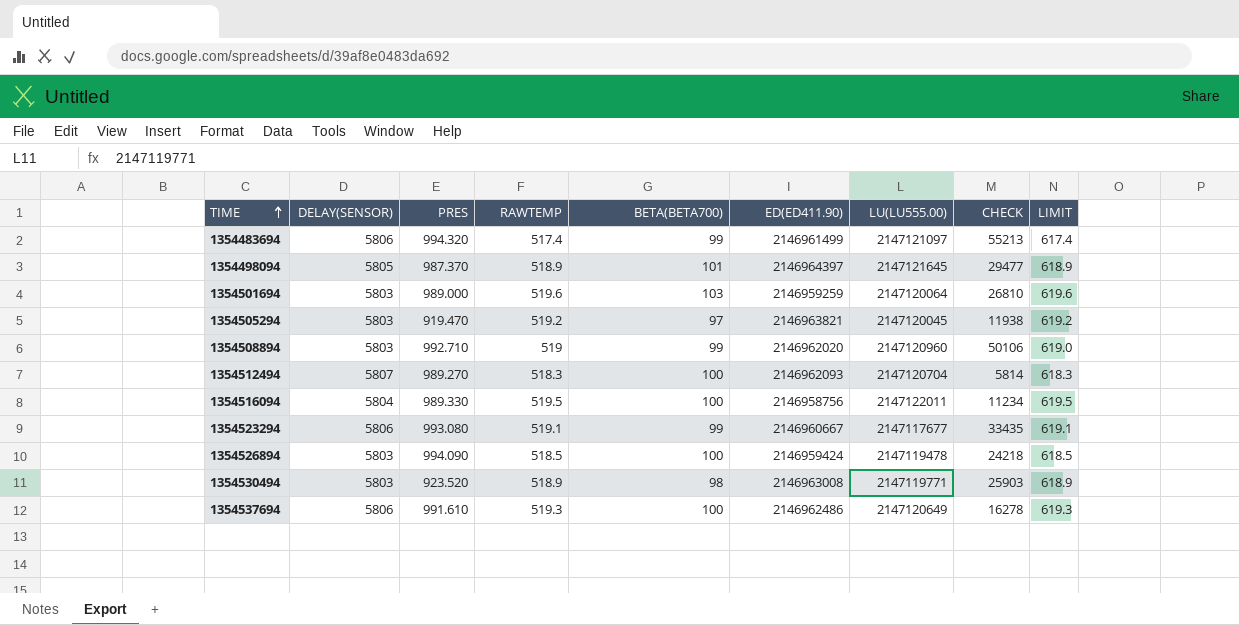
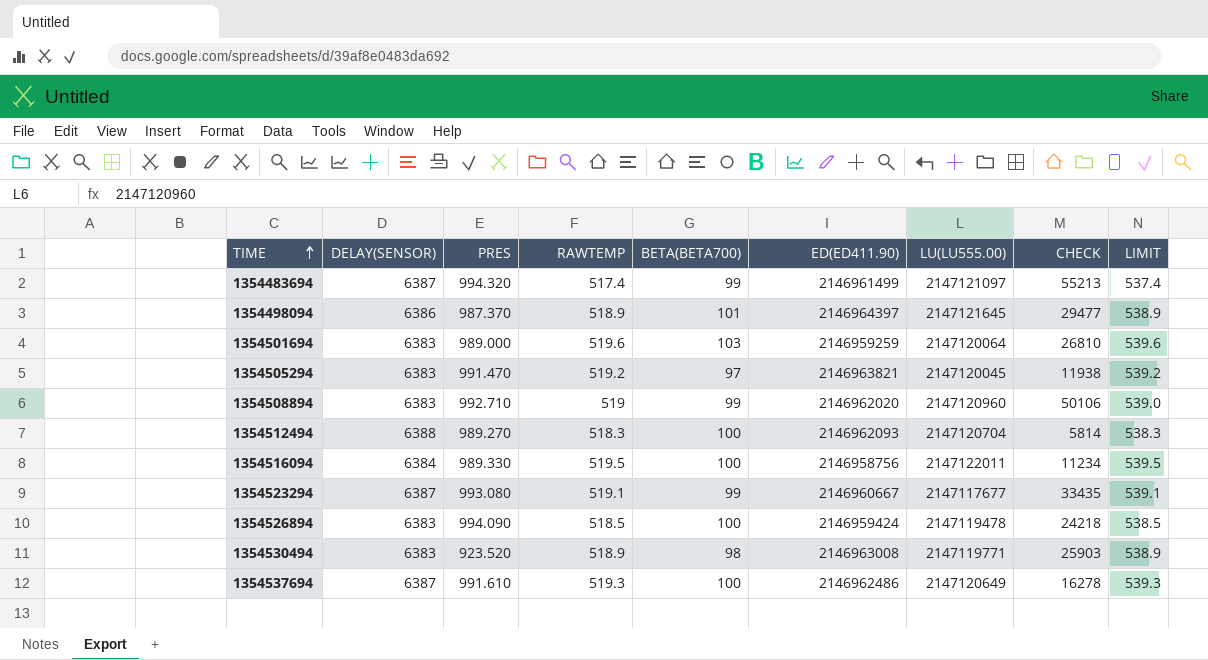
column LIMIT | formula: [RAWTEMP] + 100 -> [RAWTEMP] + 20
1354483694 | DELAY(SENSOR): 5806 -> 6387
1354498094 | DELAY(SENSOR): 5805 -> 6386
1354501694 | DELAY(SENSOR): 5803 -> 6383
1354505294 | DELAY(SENSOR): 5803 -> 6383
1354505294 | PRES: 919.470 -> 991.470
1354508894 | DELAY(SENSOR): 5803 -> 6383
1354512494 | DELAY(SENSOR): 5807 -> 6388
1354516094 | DELAY(SENSOR): 5804 -> 6384
1354523294 | DELAY(SENSOR): 5806 -> 6387
1354526894 | DELAY(SENSOR): 5803 -> 6383
1354530494 | DELAY(SENSOR): 5803 -> 6383
1354537694 | DELAY(SENSOR): 5806 -> 6387

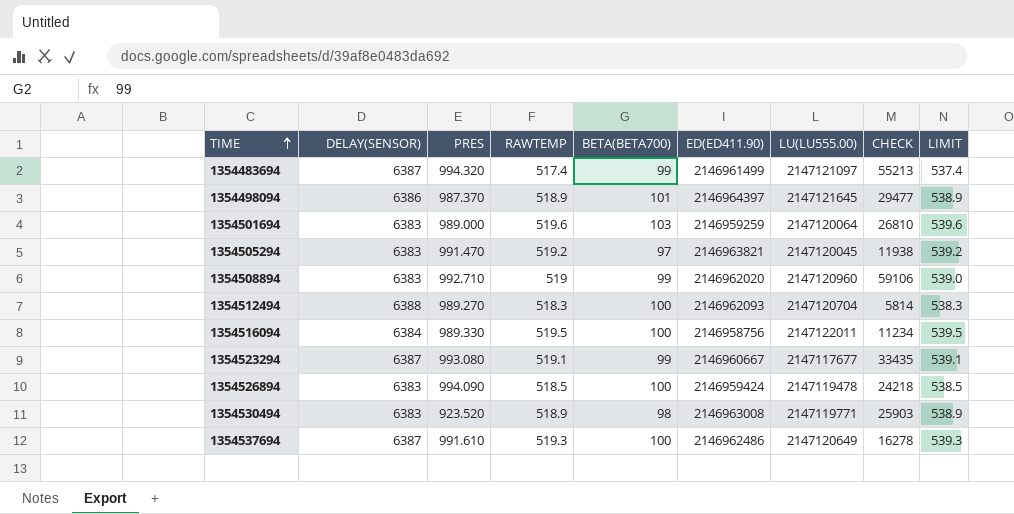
1354508894 | CHECK: 50106 -> 59106

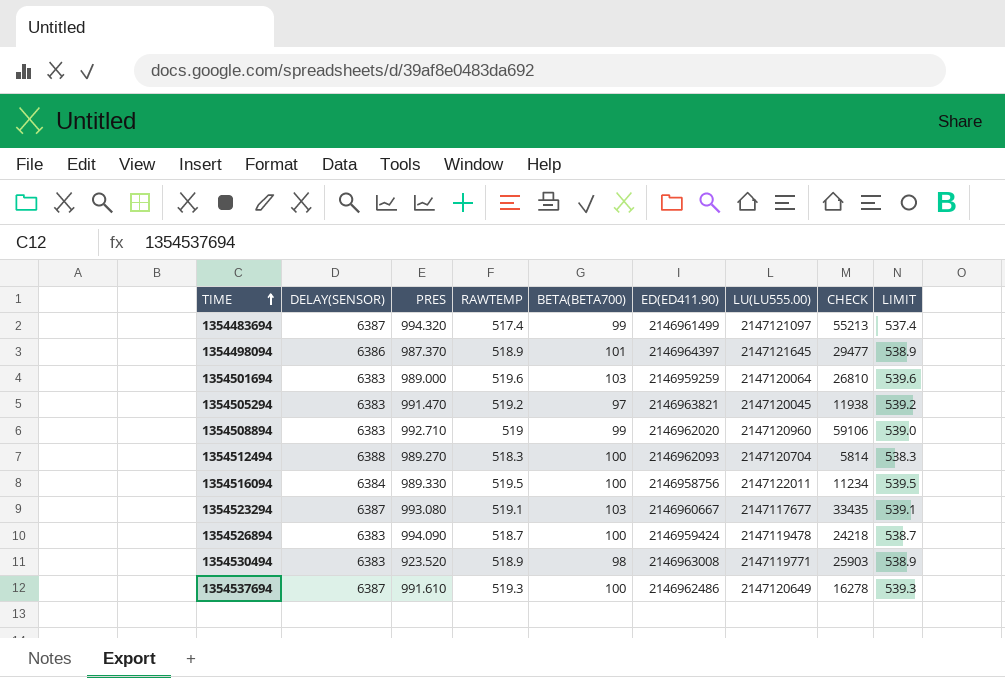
1354523294 | BETA(BETA700): 99 -> 103
1354526894 | RAWTEMP: 518.5 -> 518.7
1354526894 | LIMIT: 538.5 -> 538.7

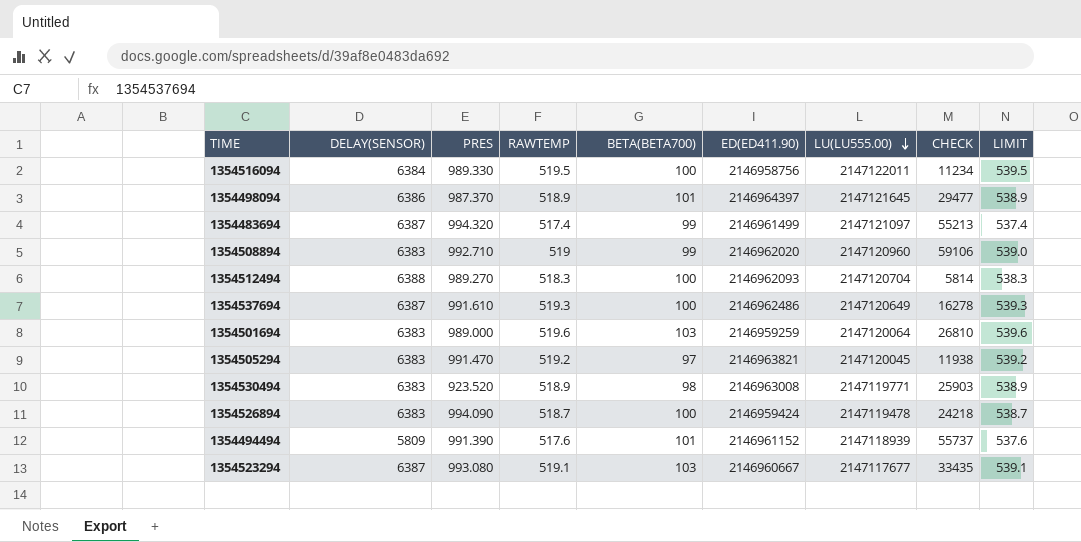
row order: TIME ascending -> LU(LU555.00) descending
row 1354494494: none -> 5809 | 991.390 | 517.6 | 101 | 2146961152 | 2147118939 | 55737 | 537.6

